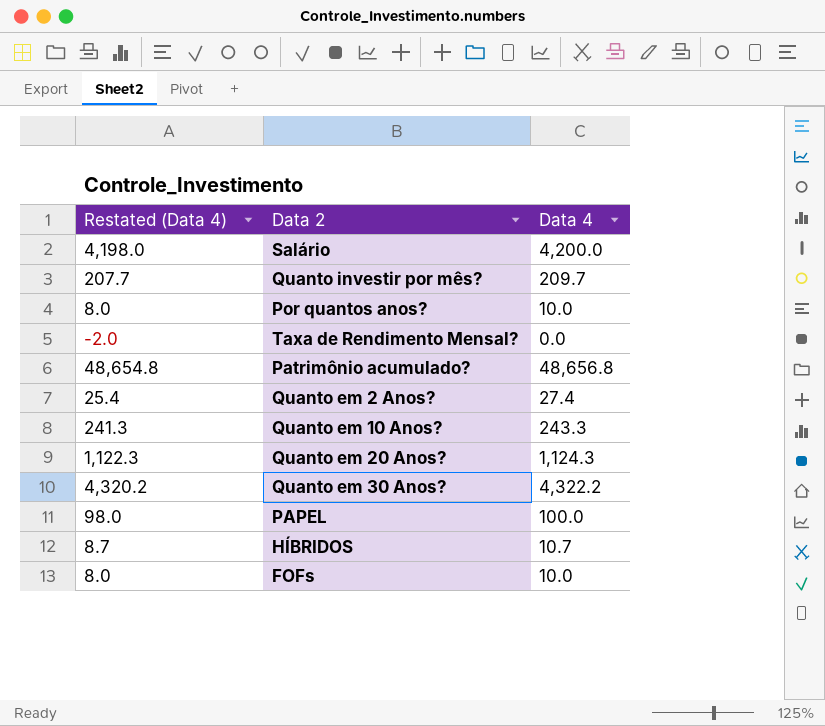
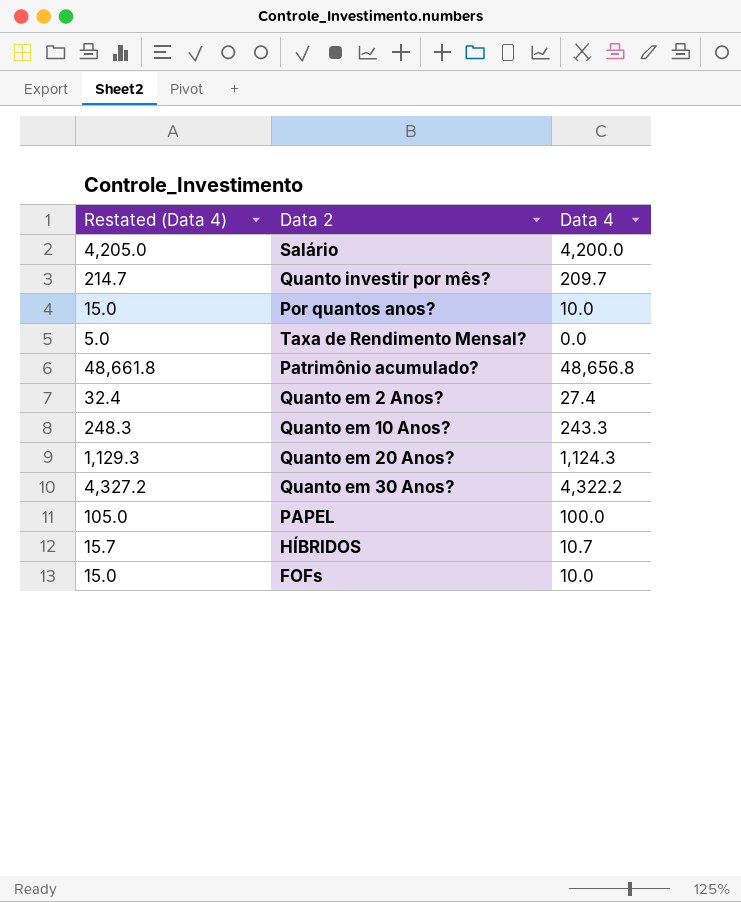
column Restated (Data 4) | formula: [Data 4] - 2 -> [Data 4] + 5

